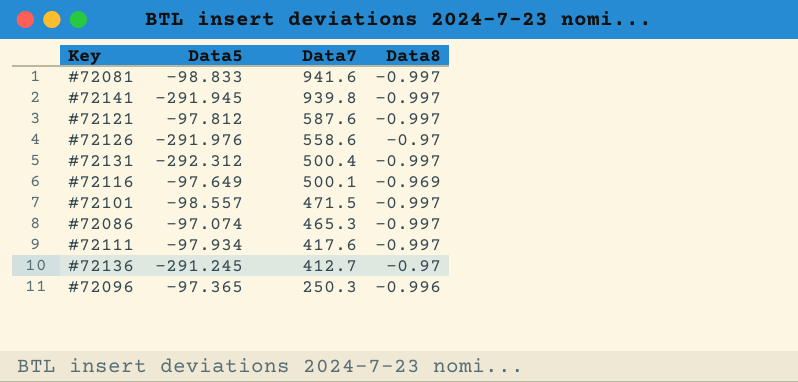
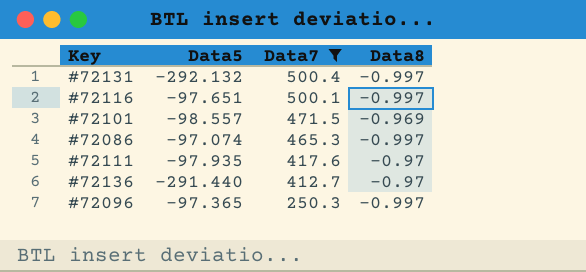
filter: none -> Data7 <= 500.4
#72131 | Data5: -292.312 -> -292.132
#72116 | Data5: -97.649 -> -97.651
#72116 | Data8: -0.969 -> -0.997
#72101 | Data8: -0.997 -> -0.969
#72111 | Data5: -97.934 -> -97.935
#72111 | Data8: -0.997 -> -0.97
#72136 | Data5: -291.245 -> -291.440
#72096 | Data8: -0.996 -> -0.997

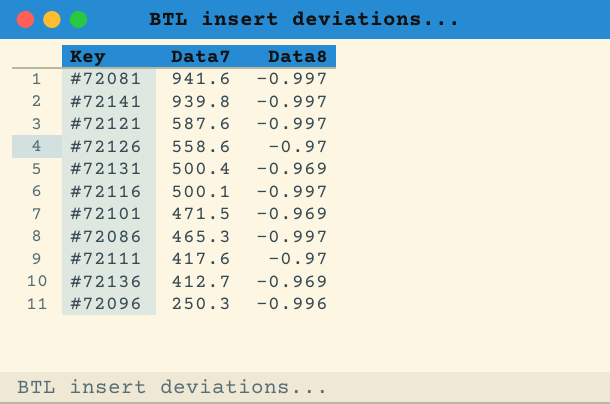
filter: Data7 <= 500.4 -> none
column Data5 | position: 2 -> none
#72131 | Data8: -0.997 -> -0.969
#72136 | Data8: -0.97 -> -0.969
#72096 | Data8: -0.997 -> -0.996

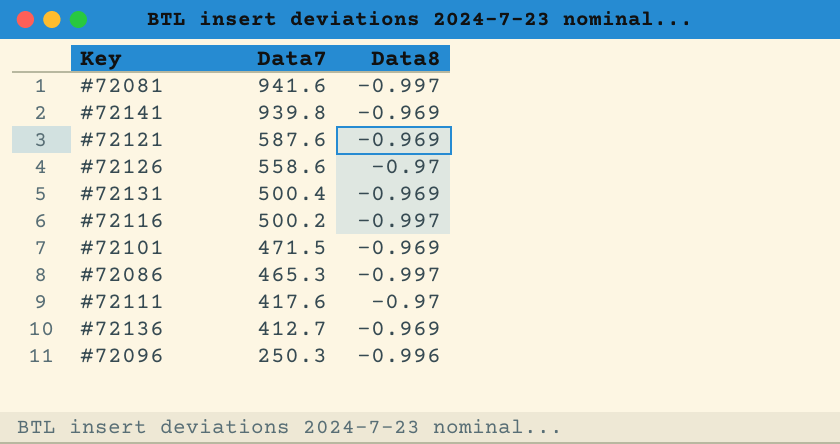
#72141 | Data8: -0.997 -> -0.969
#72121 | Data8: -0.997 -> -0.969
#72116 | Data7: 500.1 -> 500.2

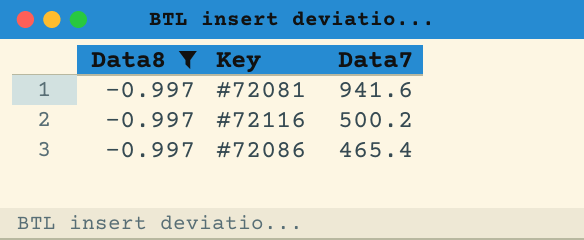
filter: none -> Data8 = -0.997
column Data8 | position: 3 -> 1
#72086 | Data7: 465.3 -> 465.4

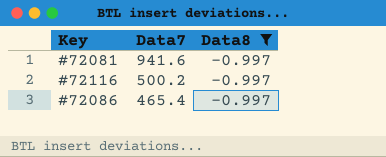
column Data8 | position: 1 -> 3

